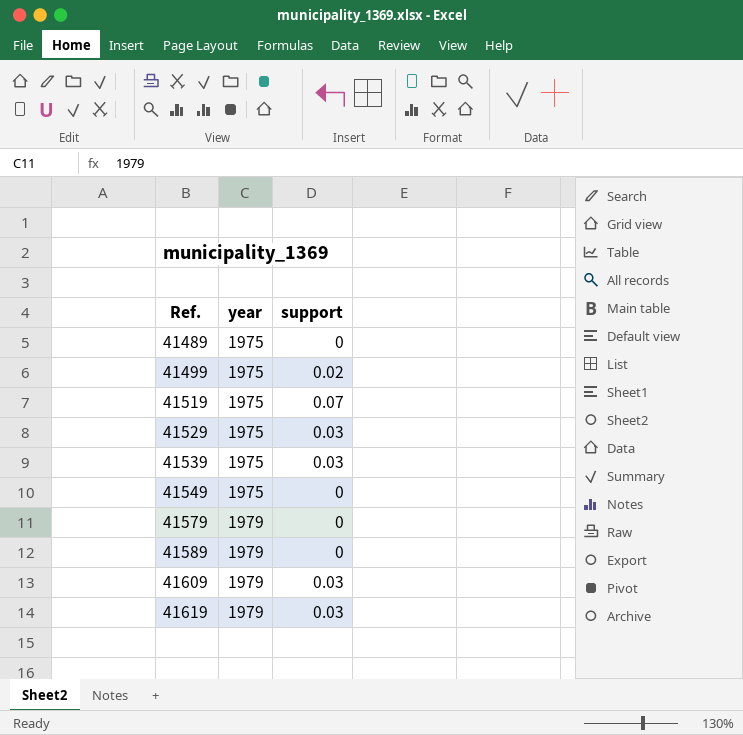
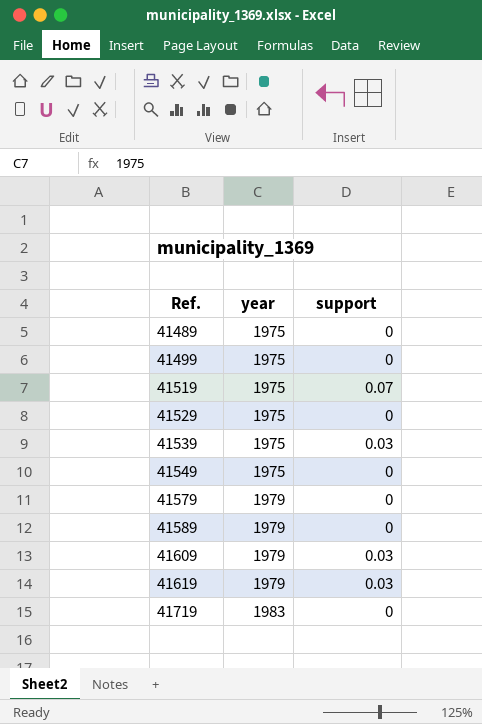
41499 | support: 0.02 -> 0
41529 | support: 0.03 -> 0
row 41719: none -> 1983 | 0

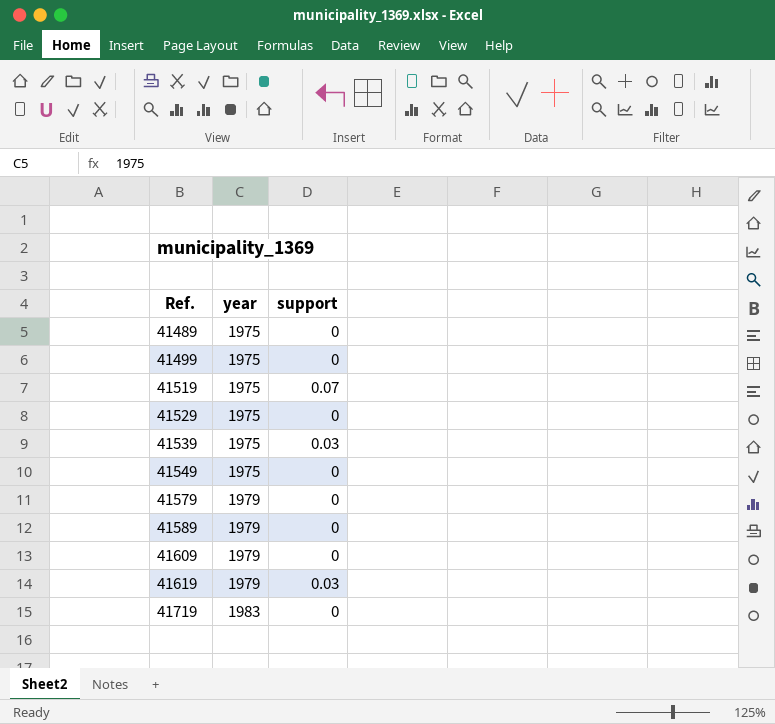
41609 | support: 0.03 -> 0

